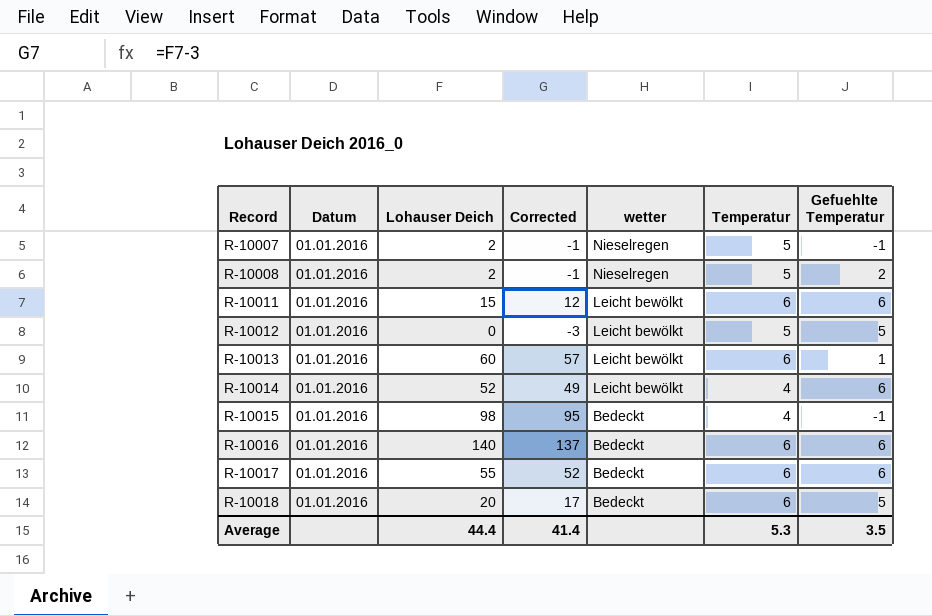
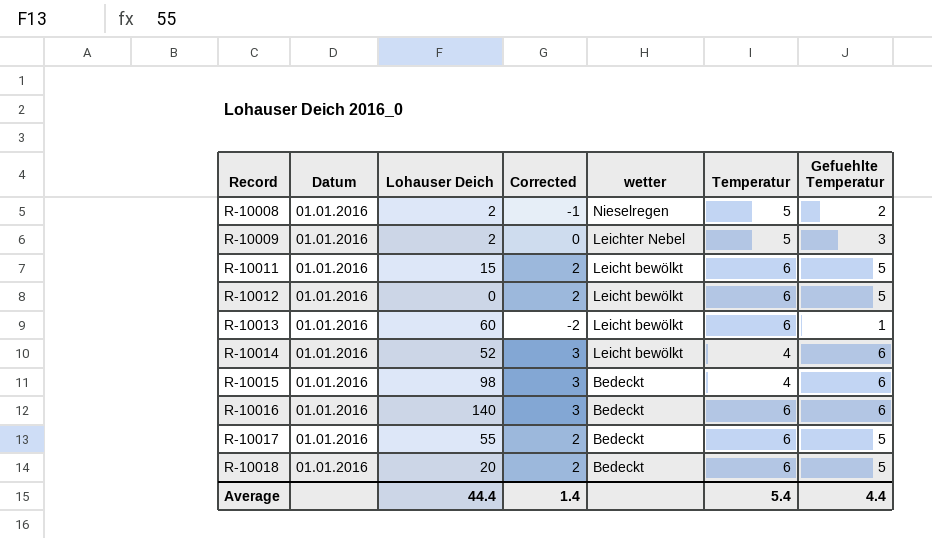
column Corrected | formula: [Lohauser Deich] - 3 -> [Gefuehlte Temperatur] - 3
row R-10007: 01.01.2016 | 2 | -1 | Nieselregen | 5 | -1 -> none
row R-10009: none -> 01.01.2016 | 2 | 0 | Leichter Nebel | 5 | 3
R-10011 | Gefuehlte Temperatur: 6 -> 5
R-10012 | Temperatur: 5 -> 6
R-10015 | Gefuehlte Temperatur: -1 -> 6
R-10017 | Gefuehlte Temperatur: 6 -> 5
Average | Corrected: 41.4 -> 1.4
Average | Temperatur: 5.3 -> 5.4
Average | Gefuehlte Temperatur: 3.5 -> 4.4

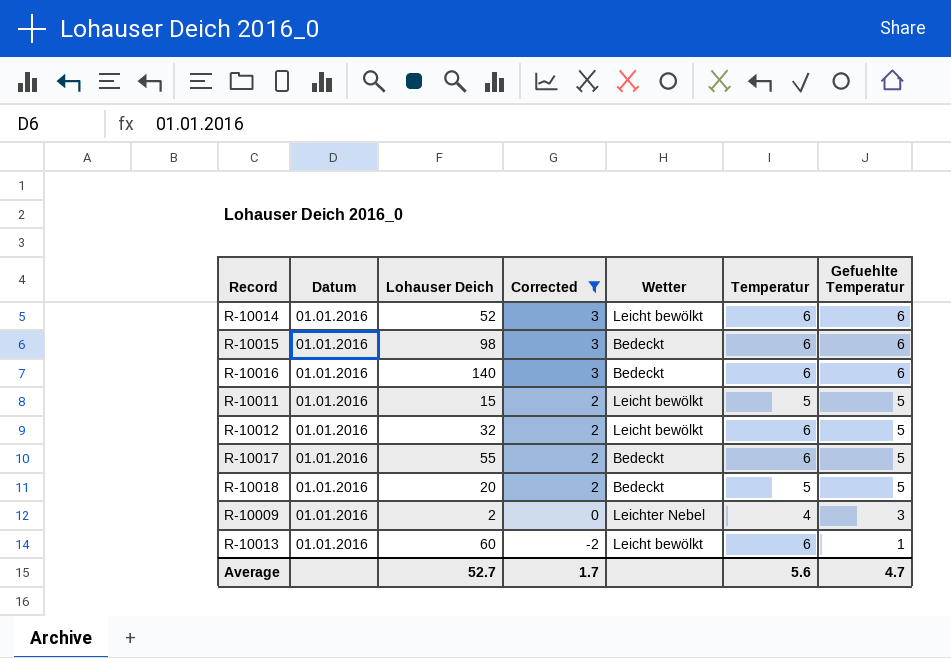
filter: none -> Corrected != -1
row order: Record ascending -> Corrected descending
column name: wetter -> Wetter
R-10014 | Temperatur: 4 -> 6
R-10015 | Temperatur: 4 -> 6
R-10011 | Temperatur: 6 -> 5
R-10012 | Lohauser Deich: 0 -> 32
R-10018 | Temperatur: 6 -> 5
R-10009 | Temperatur: 5 -> 4
Average | Lohauser Deich: 44.4 -> 52.7
Average | Corrected: 1.4 -> 1.7
Average | Temperatur: 5.4 -> 5.6
Average | Gefuehlte Temperatur: 4.4 -> 4.7

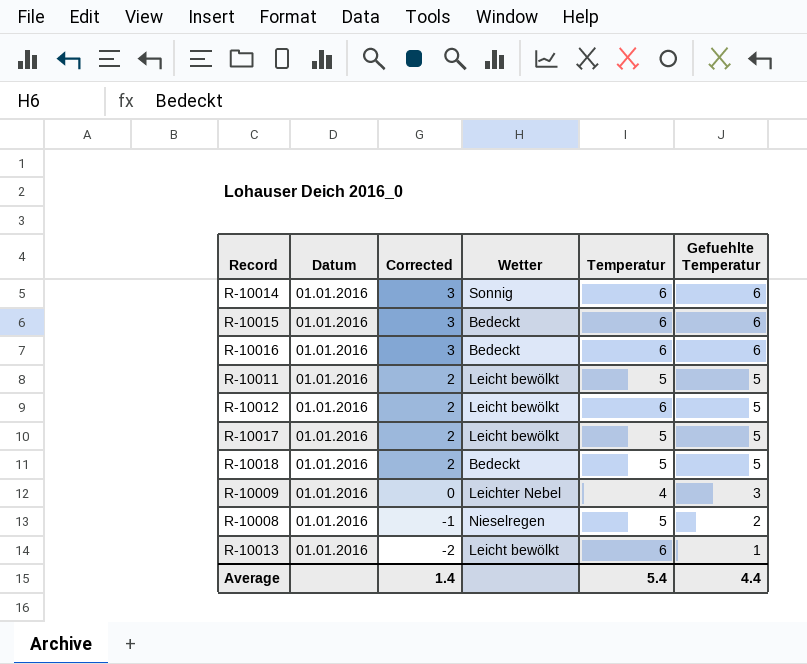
filter: Corrected != -1 -> none
column Lohauser Deich | position: 3 -> none
R-10014 | Wetter: Leicht bewölkt -> Sonnig
R-10017 | Wetter: Bedeckt -> Leicht bewölkt
R-10017 | Temperatur: 6 -> 5
Average | Corrected: 1.7 -> 1.4
Average | Temperatur: 5.6 -> 5.4
Average | Gefuehlte Temperatur: 4.7 -> 4.4

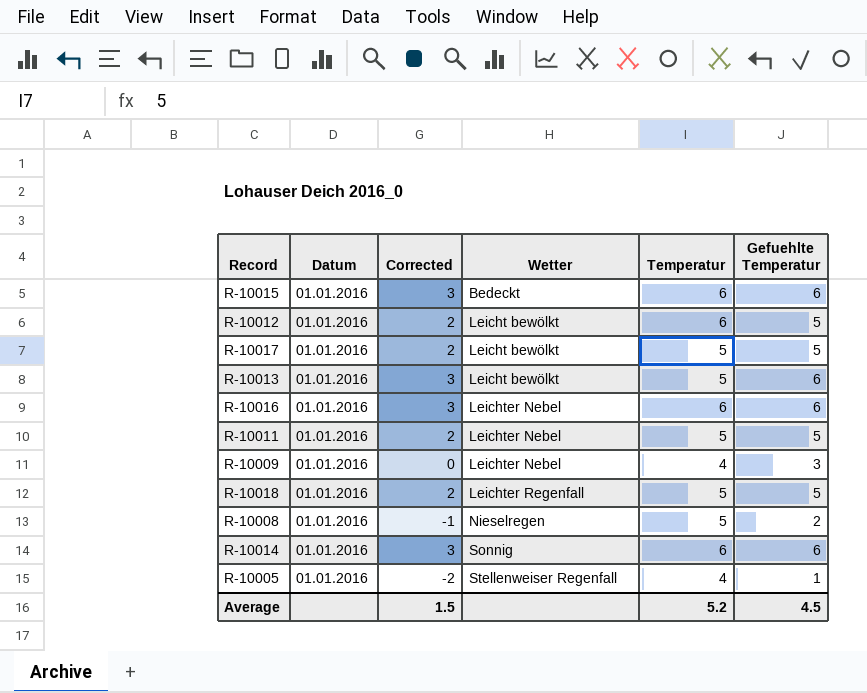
row order: Corrected descending -> Wetter ascending
R-10013 | Corrected: -2 -> 3
R-10013 | Temperatur: 6 -> 5
R-10013 | Gefuehlte Temperatur: 1 -> 6
R-10016 | Wetter: Bedeckt -> Leichter Nebel
R-10011 | Wetter: Leicht bewölkt -> Leichter Nebel
R-10018 | Wetter: Bedeckt -> Leichter Regenfall
row R-10005: none -> 01.01.2016 | -2 | Stellenweiser Regenfall | 4 | 1
Average | Corrected: 1.4 -> 1.5
Average | Temperatur: 5.4 -> 5.2
Average | Gefuehlte Temperatur: 4.4 -> 4.5

